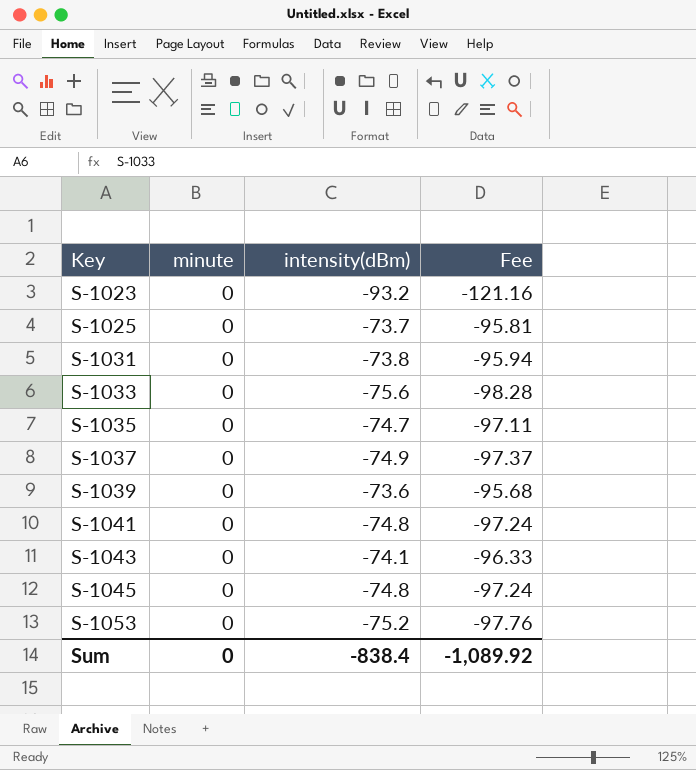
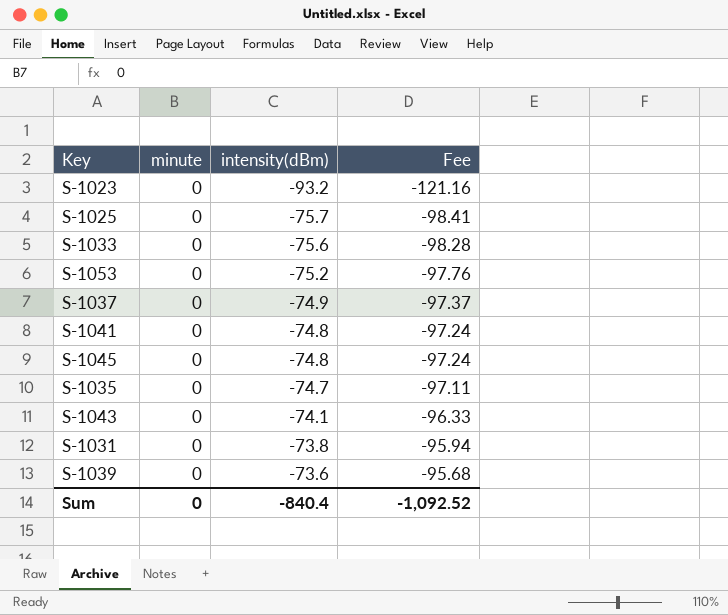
row order: Key ascending -> intensity(dBm) ascending
S-1025 | intensity(dBm): -73.7 -> -75.7
S-1025 | Fee: -95.81 -> -98.41
Sum | intensity(dBm): -838.4 -> -840.4
Sum | Fee: -1,089.92 -> -1,092.52

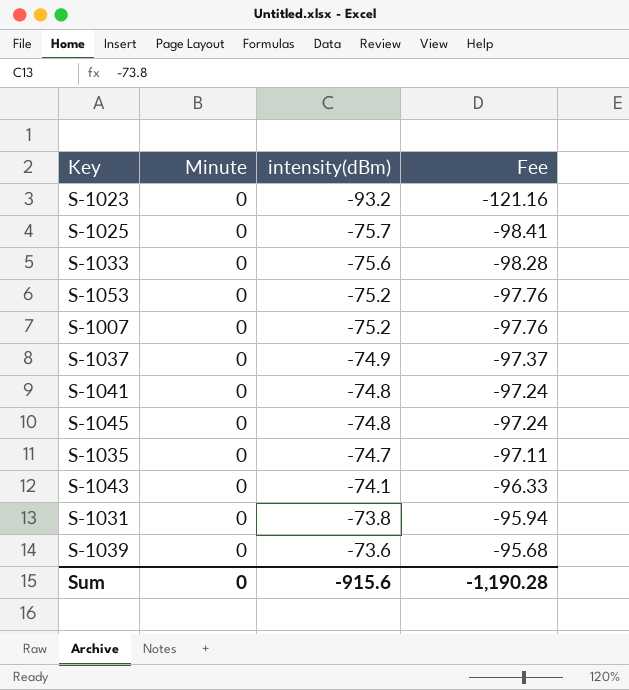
column name: minute -> Minute
row S-1007: none -> 0 | -75.2 | -97.76
Sum | intensity(dBm): -840.4 -> -915.6
Sum | Fee: -1,092.52 -> -1,190.28

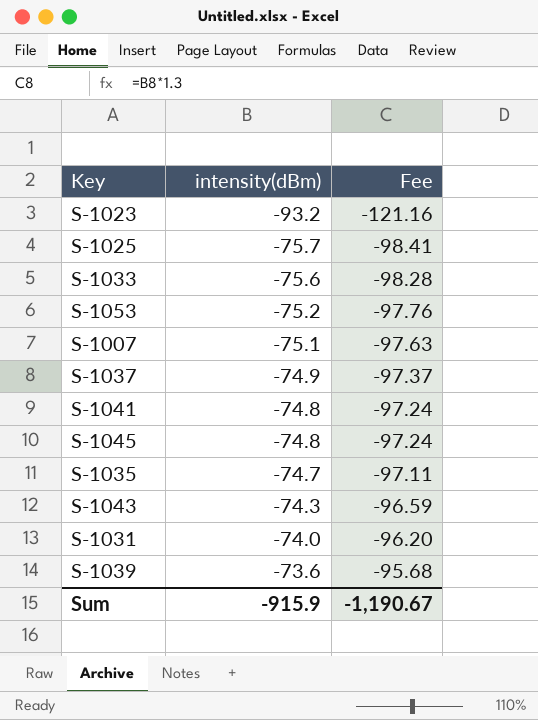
column Minute | position: 2 -> none
S-1007 | intensity(dBm): -75.2 -> -75.1
S-1007 | Fee: -97.76 -> -97.63
S-1043 | intensity(dBm): -74.1 -> -74.3
S-1043 | Fee: -96.33 -> -96.59
S-1031 | intensity(dBm): -73.8 -> -74.0
S-1031 | Fee: -95.94 -> -96.20
Sum | intensity(dBm): -915.6 -> -915.9
Sum | Fee: -1,190.28 -> -1,190.67

